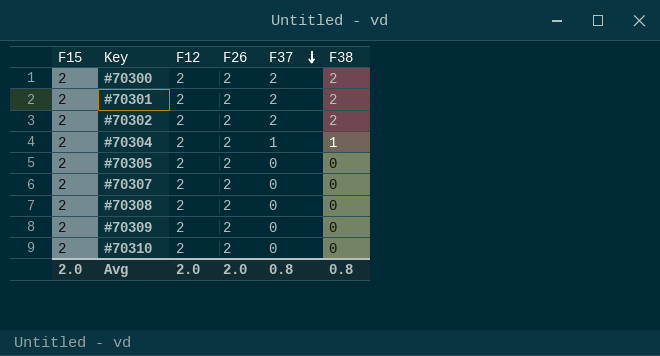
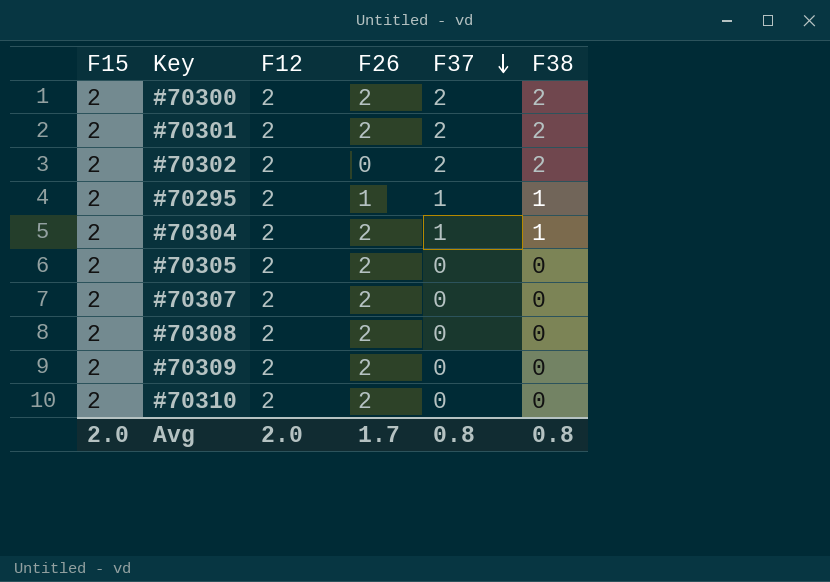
#70302 | F26: 2 -> 0
row #70295: none -> 2 | 2 | 1 | 1 | 1
Avg | F26: 2.0 -> 1.7

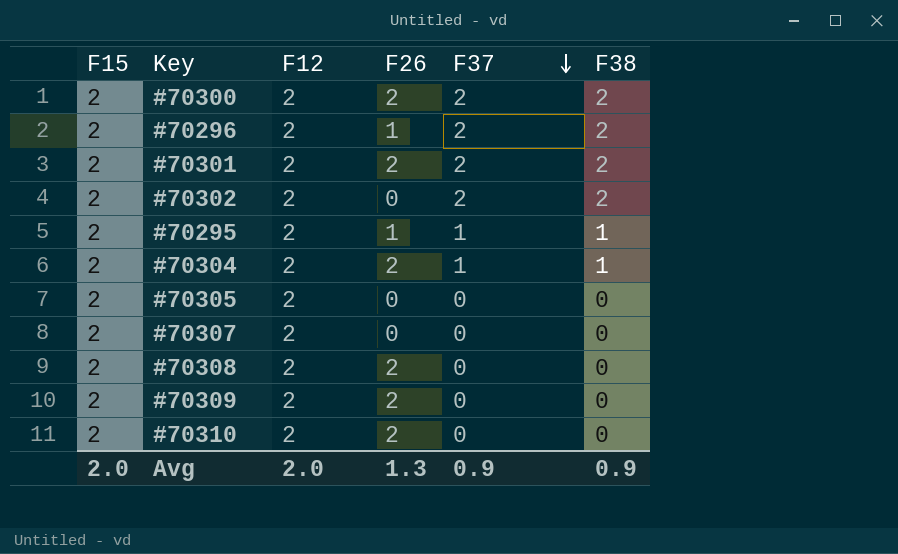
row #70296: none -> 2 | 2 | 1 | 2 | 2
#70305 | F26: 2 -> 0
#70307 | F26: 2 -> 0
Avg | F26: 1.7 -> 1.3
Avg | F37: 0.8 -> 0.9
Avg | F38: 0.8 -> 0.9

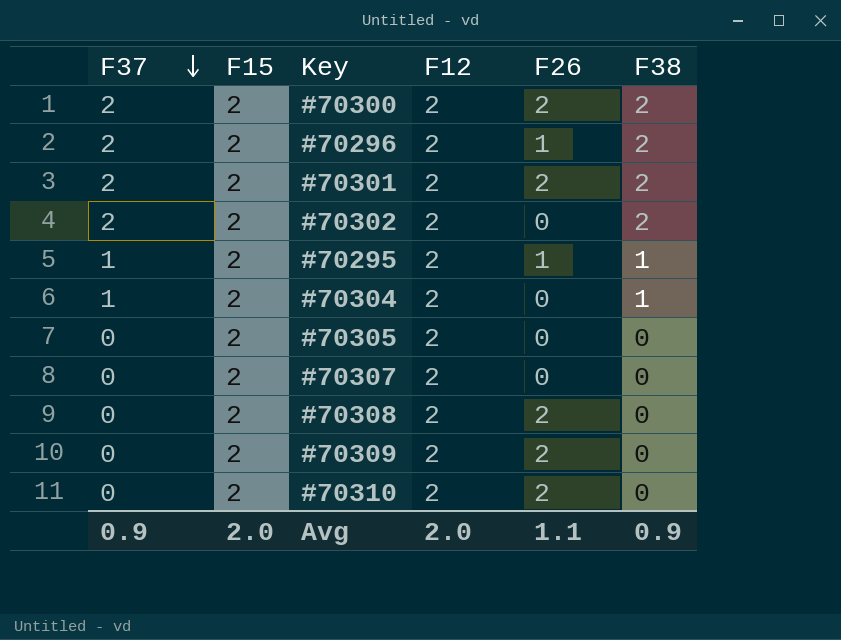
column F37 | position: 5 -> 1
#70304 | F26: 2 -> 0
Avg | F26: 1.3 -> 1.1

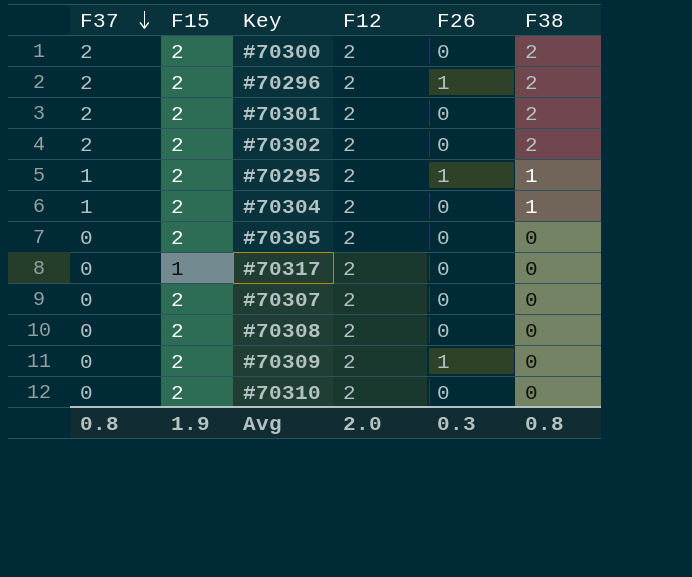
#70300 | F26: 2 -> 0
#70301 | F26: 2 -> 0
row #70317: none -> 0 | 1 | 2 | 0 | 0
#70308 | F26: 2 -> 0
#70309 | F26: 2 -> 1
#70310 | F26: 2 -> 0
Avg | F37: 0.9 -> 0.8
Avg | F15: 2.0 -> 1.9
Avg | F26: 1.1 -> 0.3
Avg | F38: 0.9 -> 0.8

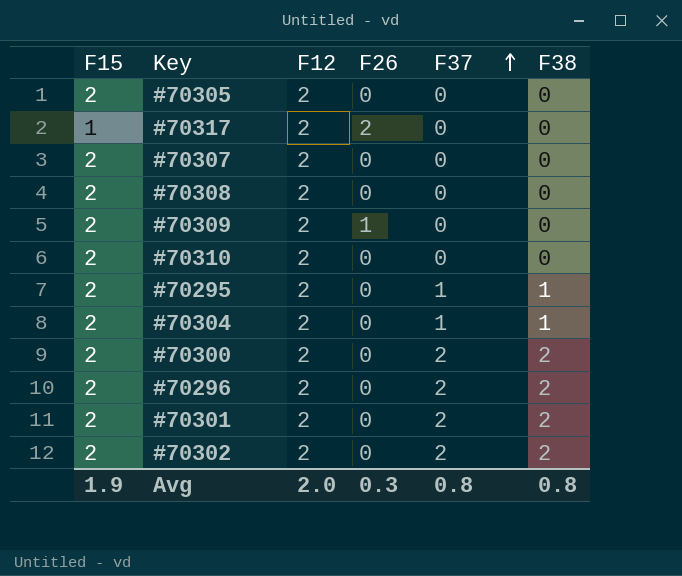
row order: F37 descending -> F37 ascending
column F37 | position: 1 -> 5
#70317 | F26: 0 -> 2
#70295 | F26: 1 -> 0
#70296 | F26: 1 -> 0

